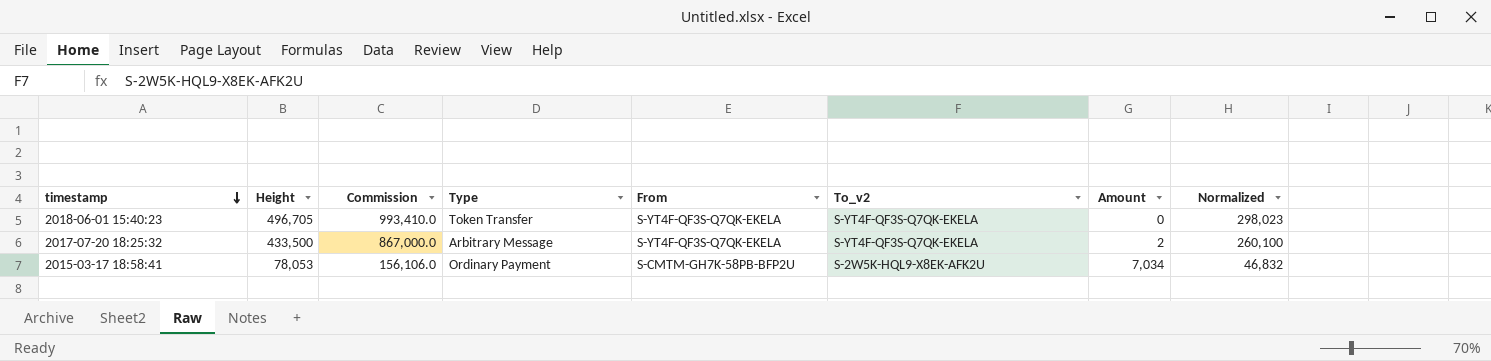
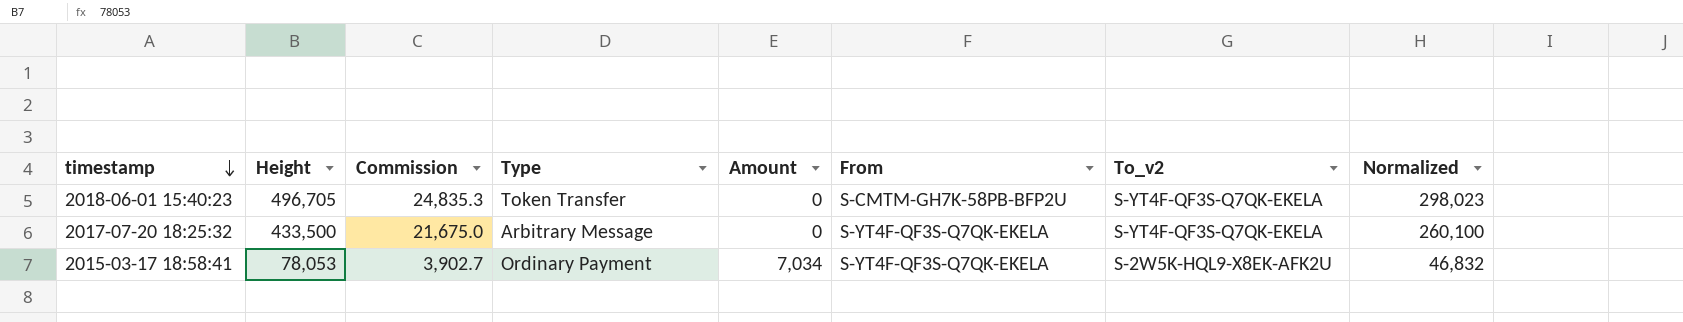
column Commission | formula: [Height] * 2 -> [Height] * 0.05
column Amount | position: 7 -> 5
2018-06-01 15:40:23 | From: S-YT4F-QF3S-Q7QK-EKELA -> S-CMTM-GH7K-58PB-BFP2U
2017-07-20 18:25:32 | Amount: 2 -> 0
2015-03-17 18:58:41 | From: S-CMTM-GH7K-58PB-BFP2U -> S-YT4F-QF3S-Q7QK-EKELA

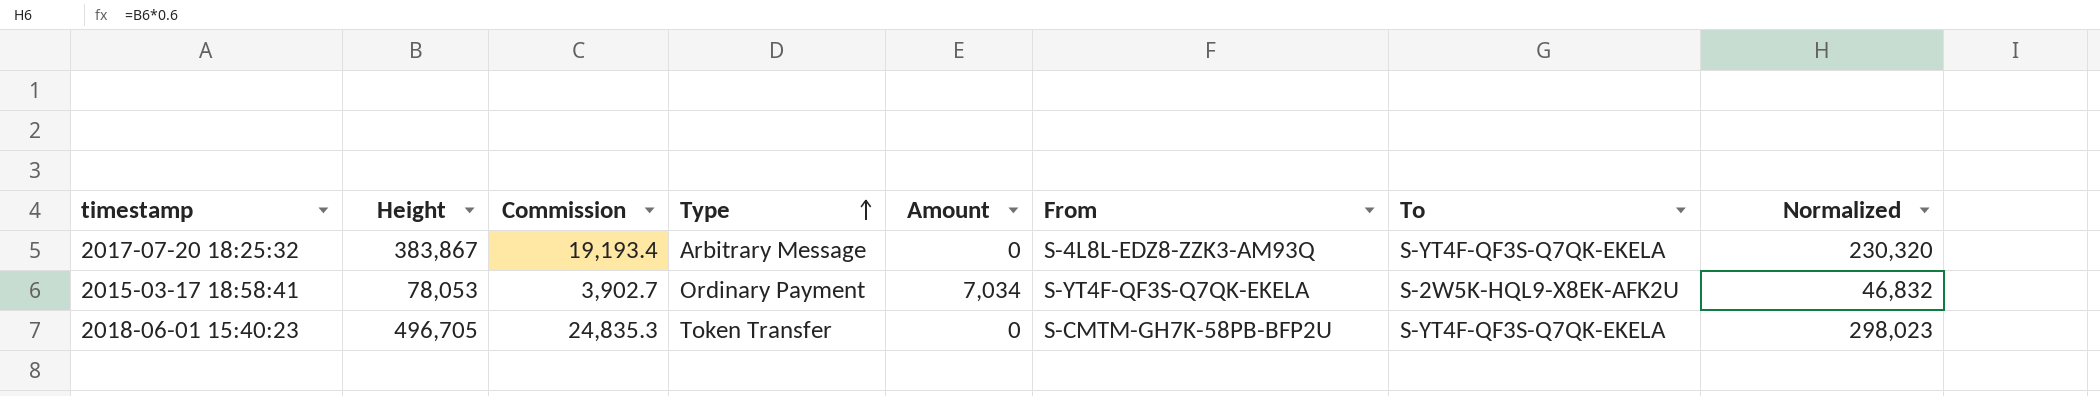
row order: timestamp descending -> Type ascending
column name: To_v2 -> To
2017-07-20 18:25:32 | Height: 433,500 -> 383,867
2017-07-20 18:25:32 | Commission: 21,675.0 -> 19,193.4
2017-07-20 18:25:32 | From: S-YT4F-QF3S-Q7QK-EKELA -> S-4L8L-EDZ8-ZZK3-AM93Q
2017-07-20 18:25:32 | Normalized: 260,100 -> 230,320

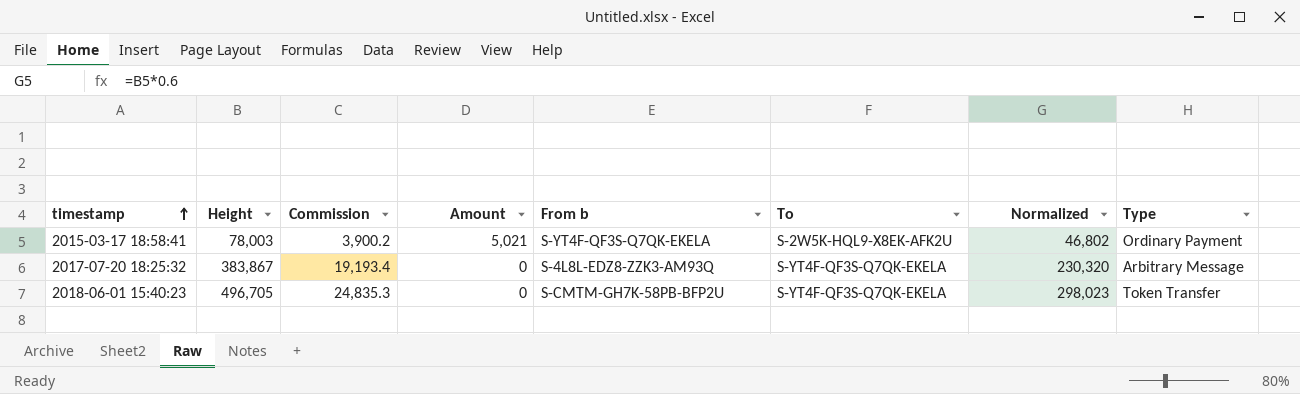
row order: Type ascending -> timestamp ascending
column name: From -> From b
column Type | position: 4 -> 8
2015-03-17 18:58:41 | Height: 78,053 -> 78,003
2015-03-17 18:58:41 | Commission: 3,902.7 -> 3,900.2
2015-03-17 18:58:41 | Amount: 7,034 -> 5,021
2015-03-17 18:58:41 | Normalized: 46,832 -> 46,802

